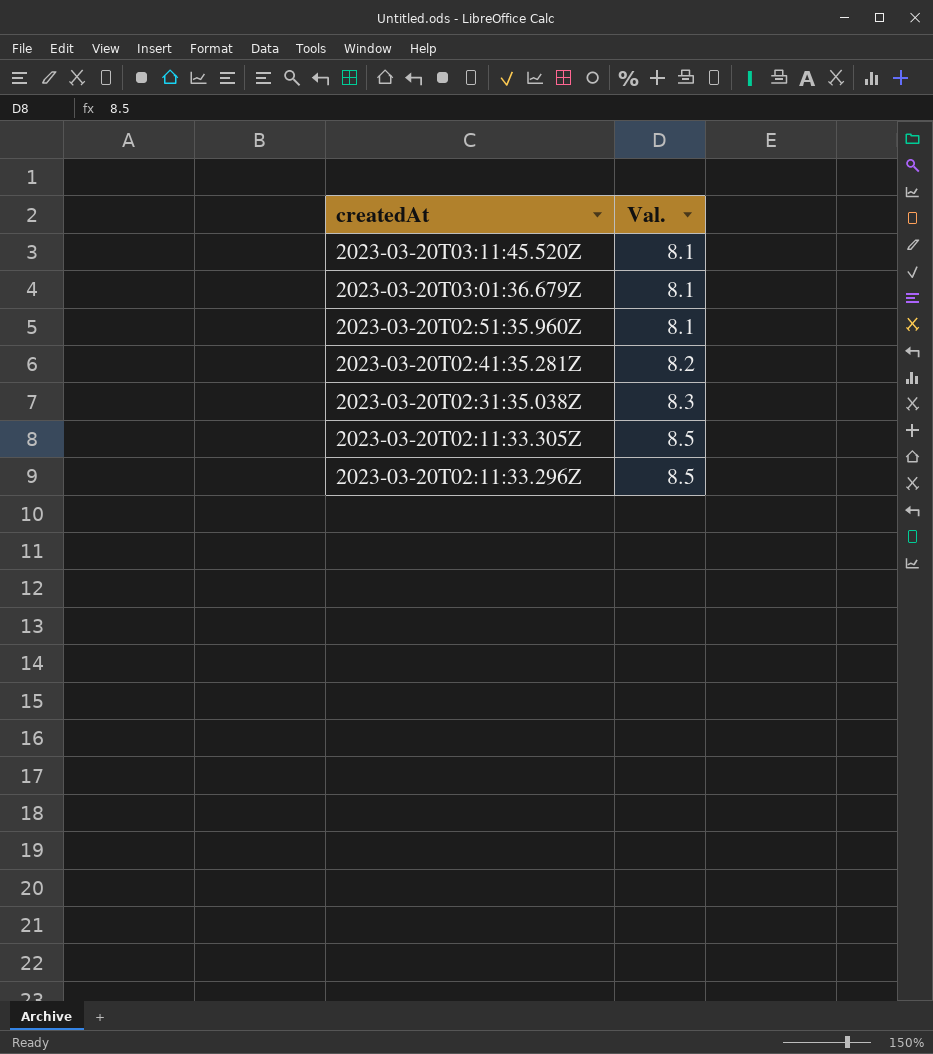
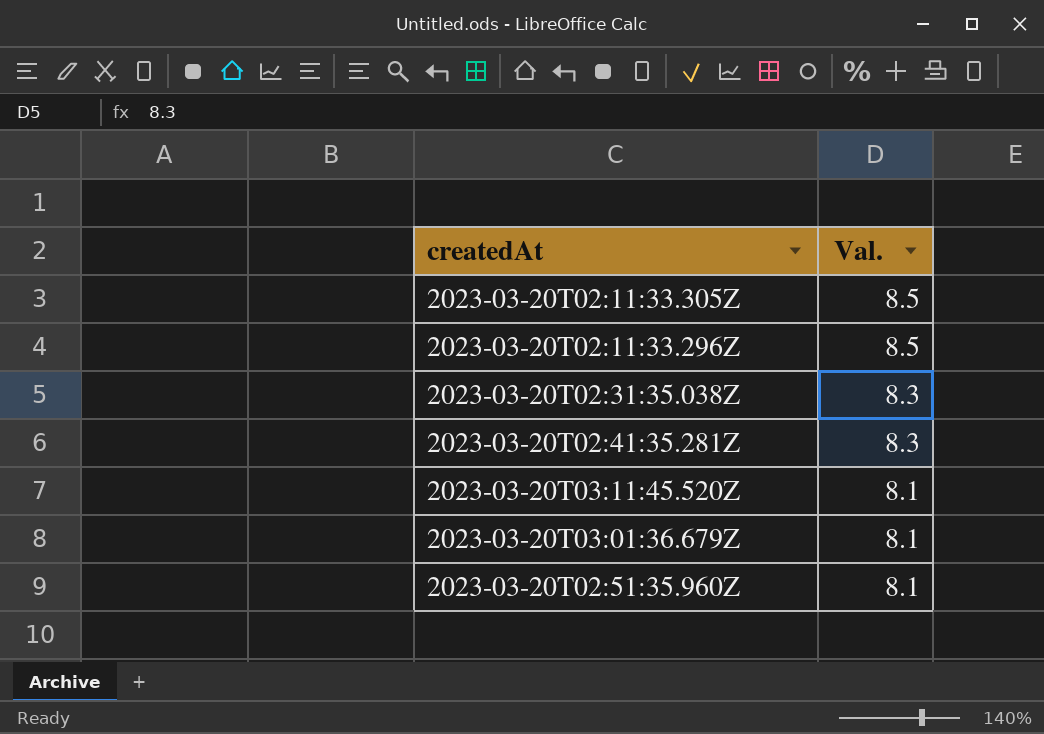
row order: createdAt descending -> Val. descending
2023-03-20T02:41:35.281Z | Val.: 8.2 -> 8.3

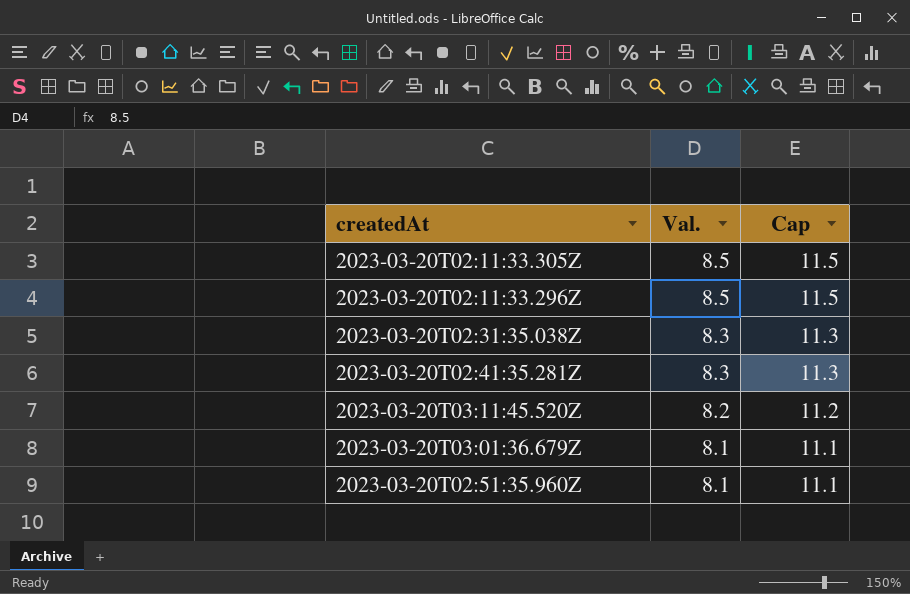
column Cap | formula: none -> [Val.] + 3
2023-03-20T03:11:45.520Z | Val.: 8.1 -> 8.2

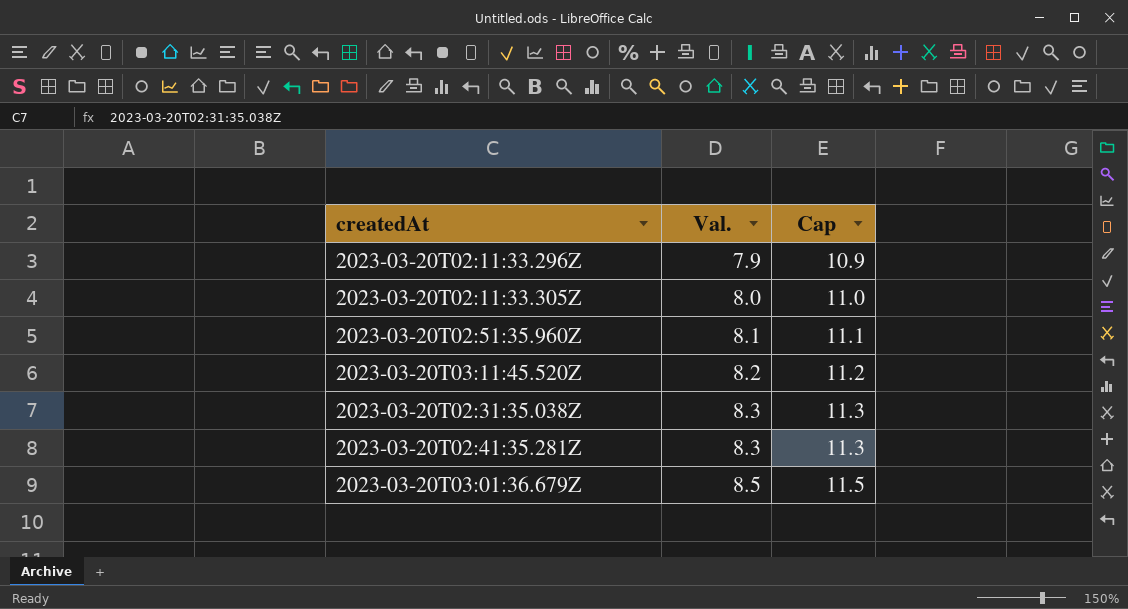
row order: Val. descending -> Val. ascending
2023-03-20T02:11:33.296Z | Val.: 8.5 -> 7.9
2023-03-20T02:11:33.296Z | Cap: 11.5 -> 10.9
2023-03-20T02:11:33.305Z | Val.: 8.5 -> 8.0
2023-03-20T02:11:33.305Z | Cap: 11.5 -> 11.0
2023-03-20T03:01:36.679Z | Val.: 8.1 -> 8.5
2023-03-20T03:01:36.679Z | Cap: 11.1 -> 11.5

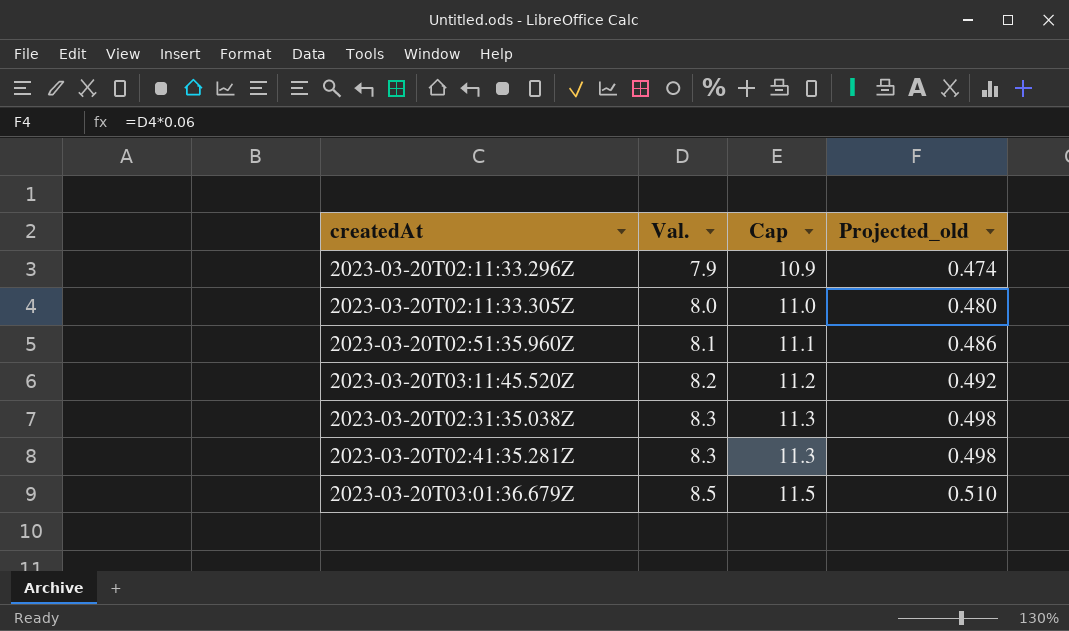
column Projected_old | formula: none -> [Val.] * 0.06

